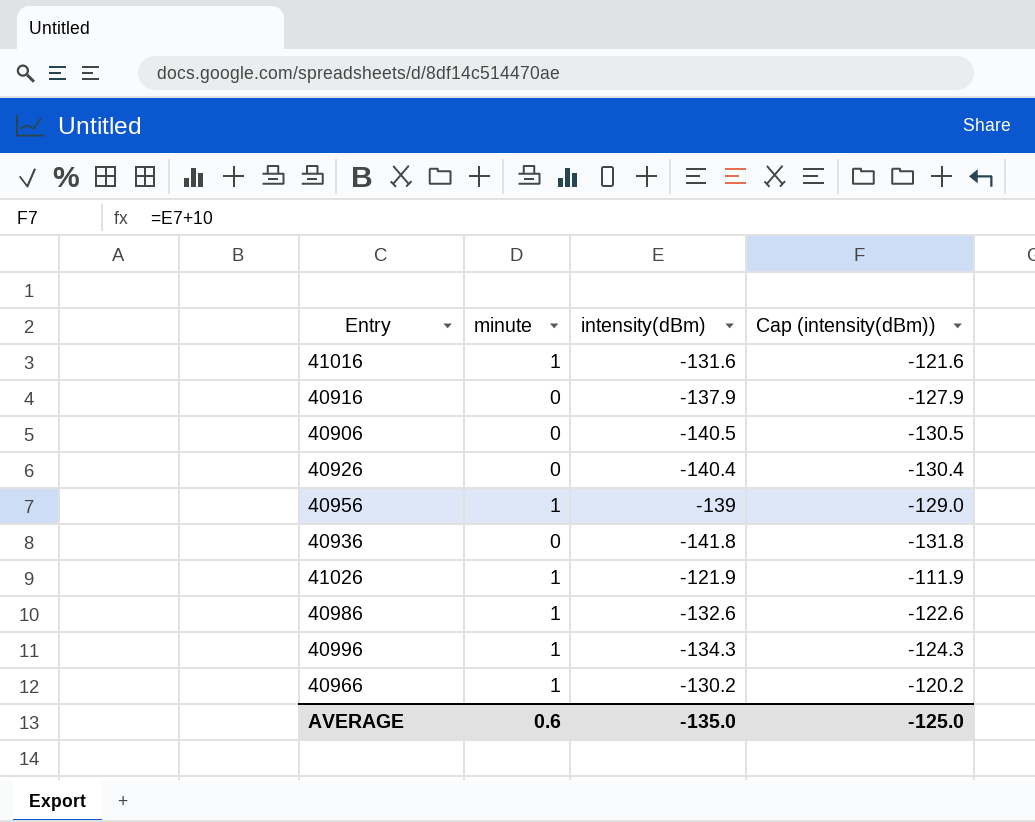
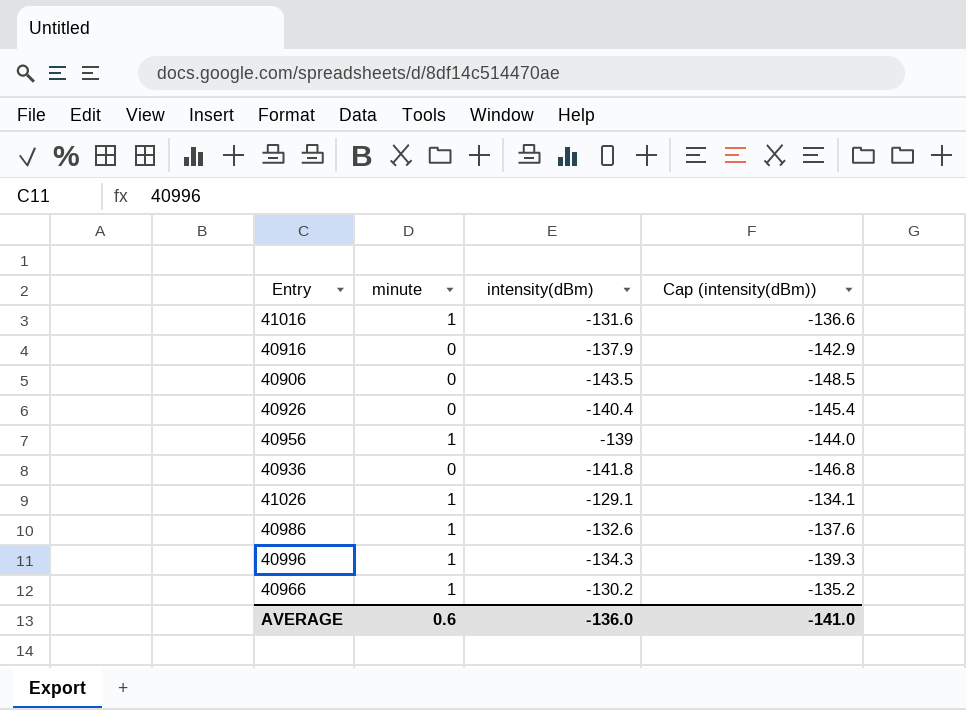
column Cap (intensity(dBm)) | formula: [intensity(dBm)] + 10 -> [intensity(dBm)] - 5
40906 | intensity(dBm): -140.5 -> -143.5
41026 | intensity(dBm): -121.9 -> -129.1
AVERAGE | intensity(dBm): -135.0 -> -136.0
AVERAGE | Cap (intensity(dBm)): -125.0 -> -141.0

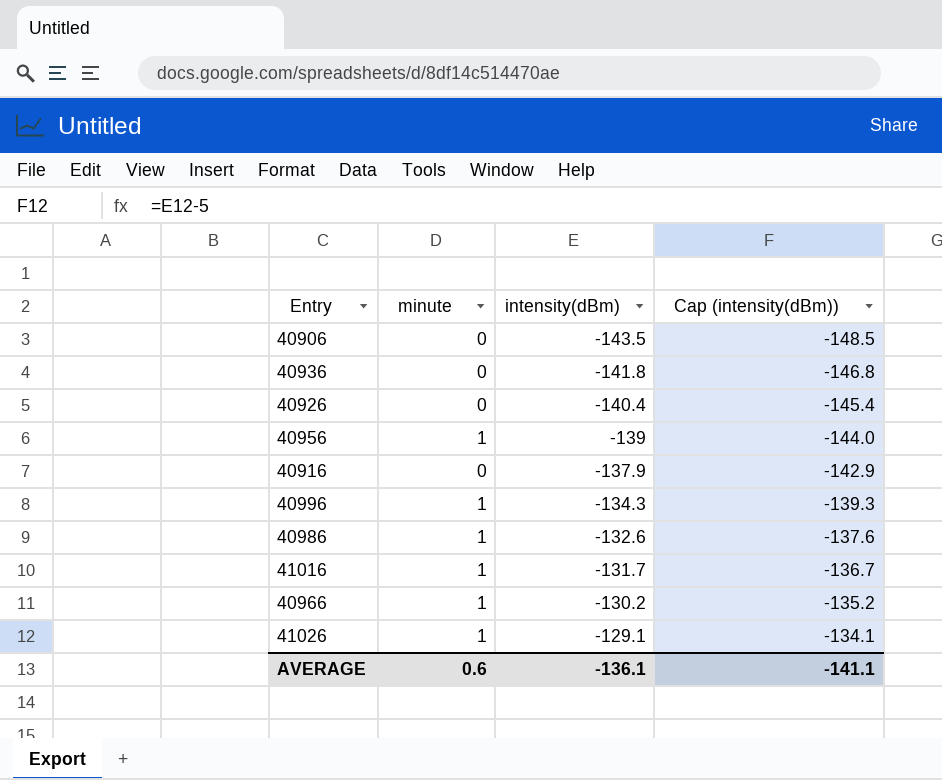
row order: none -> intensity(dBm) ascending
41016 | intensity(dBm): -131.6 -> -131.7
41016 | Cap (intensity(dBm)): -136.6 -> -136.7
AVERAGE | intensity(dBm): -136.0 -> -136.1
AVERAGE | Cap (intensity(dBm)): -141.0 -> -141.1

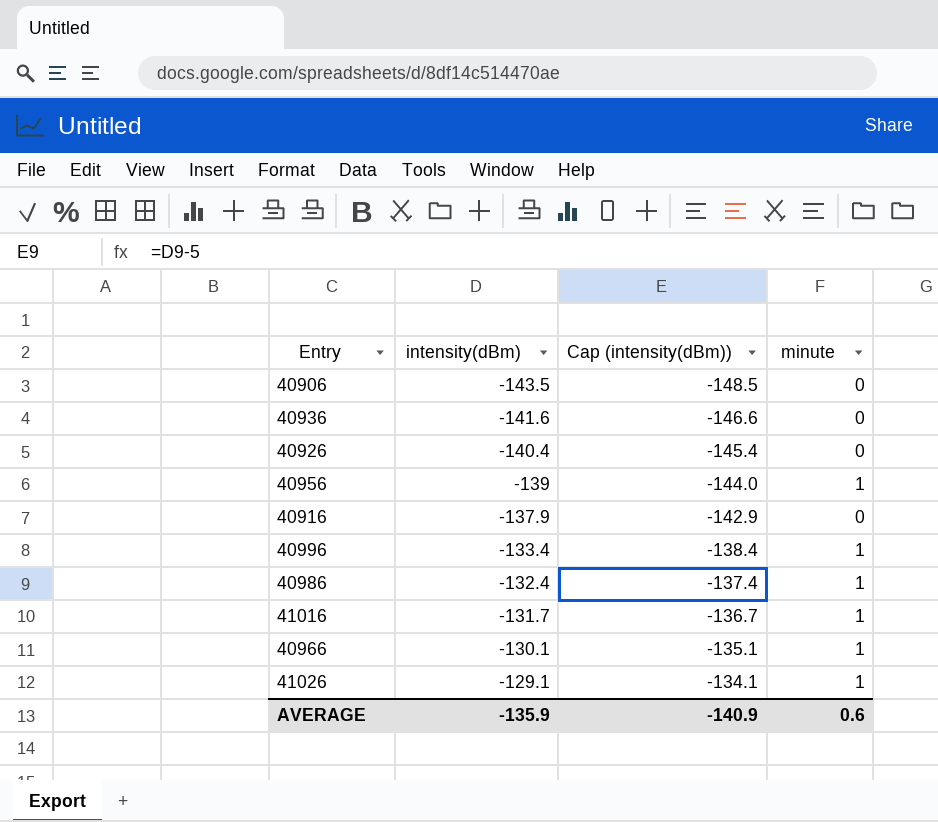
column minute | position: 2 -> 4
40936 | intensity(dBm): -141.8 -> -141.6
40936 | Cap (intensity(dBm)): -146.8 -> -146.6
40996 | intensity(dBm): -134.3 -> -133.4
40996 | Cap (intensity(dBm)): -139.3 -> -138.4
40986 | intensity(dBm): -132.6 -> -132.4
40986 | Cap (intensity(dBm)): -137.6 -> -137.4
40966 | intensity(dBm): -130.2 -> -130.1
40966 | Cap (intensity(dBm)): -135.2 -> -135.1
AVERAGE | intensity(dBm): -136.1 -> -135.9
AVERAGE | Cap (intensity(dBm)): -141.1 -> -140.9

